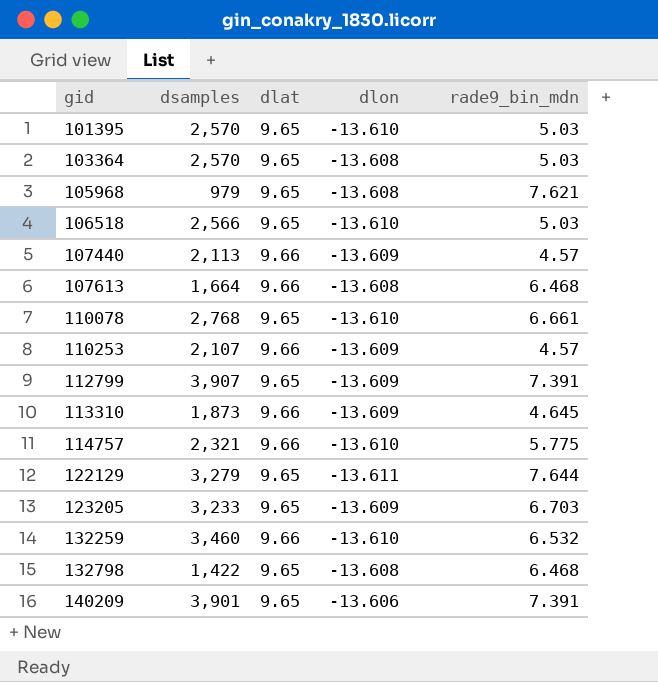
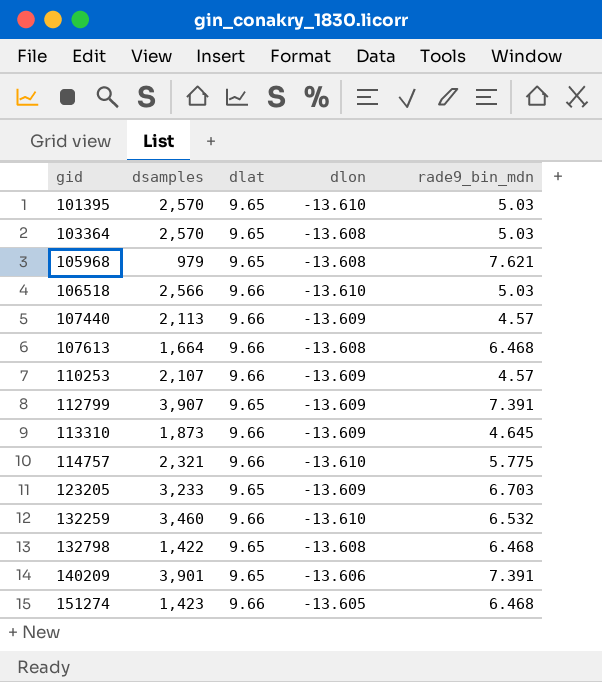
row 110078: 2,768 | 9.65 | -13.610 | 6.661 -> none
row 122129: 3,279 | 9.65 | -13.611 | 7.644 -> none
106518 | dlat: 9.65 -> 9.66
row 151274: none -> 1,423 | 9.66 | -13.605 | 6.468

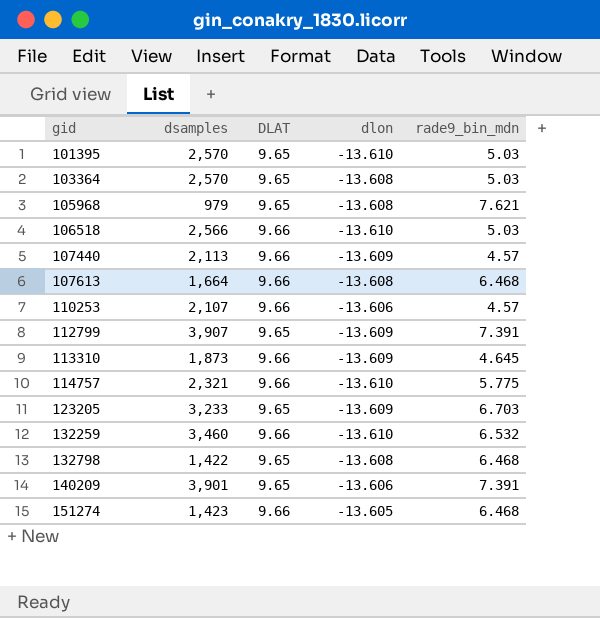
column name: dlat -> DLAT
110253 | dlon: -13.609 -> -13.606

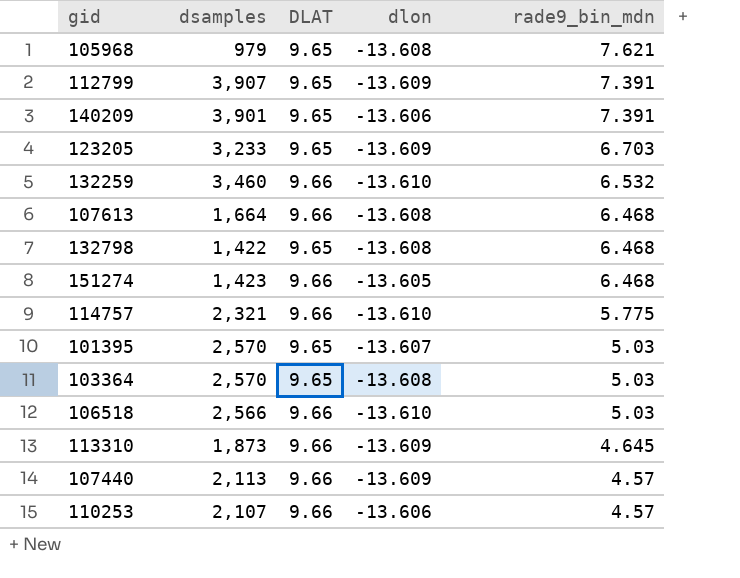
row order: gid ascending -> rade9_bin_mdn descending
101395 | dlon: -13.610 -> -13.607

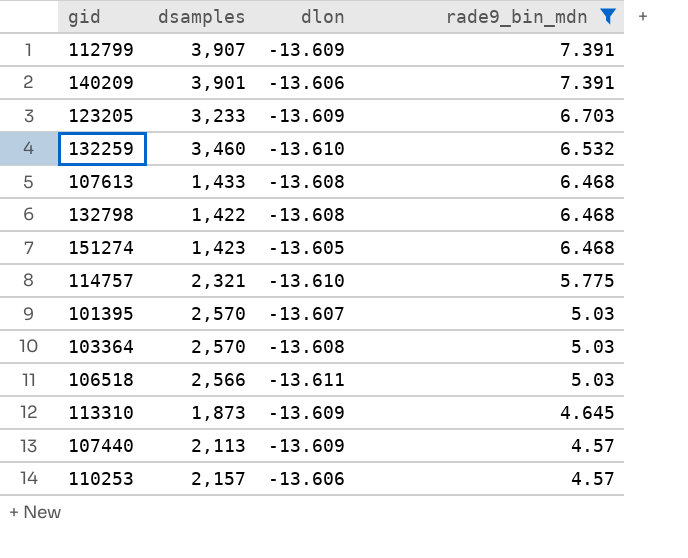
filter: none -> rade9_bin_mdn != 7.621
column DLAT | position: 3 -> none
107613 | dsamples: 1,664 -> 1,433
106518 | dlon: -13.610 -> -13.611
110253 | dsamples: 2,107 -> 2,157

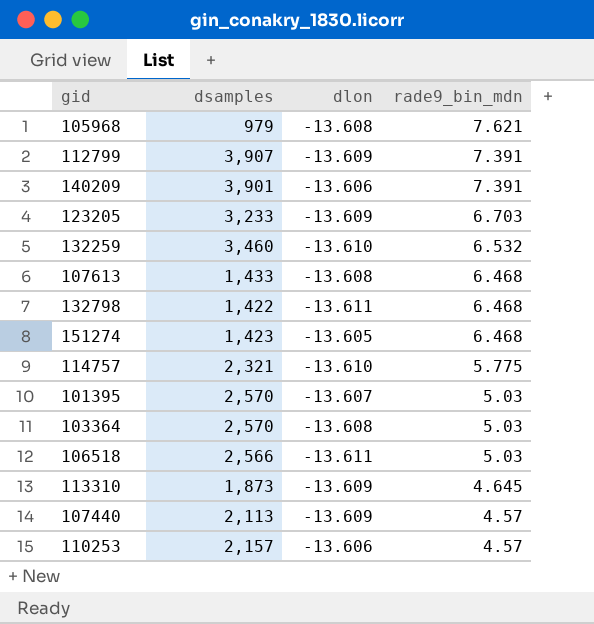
filter: rade9_bin_mdn != 7.621 -> none
132798 | dlon: -13.608 -> -13.611

